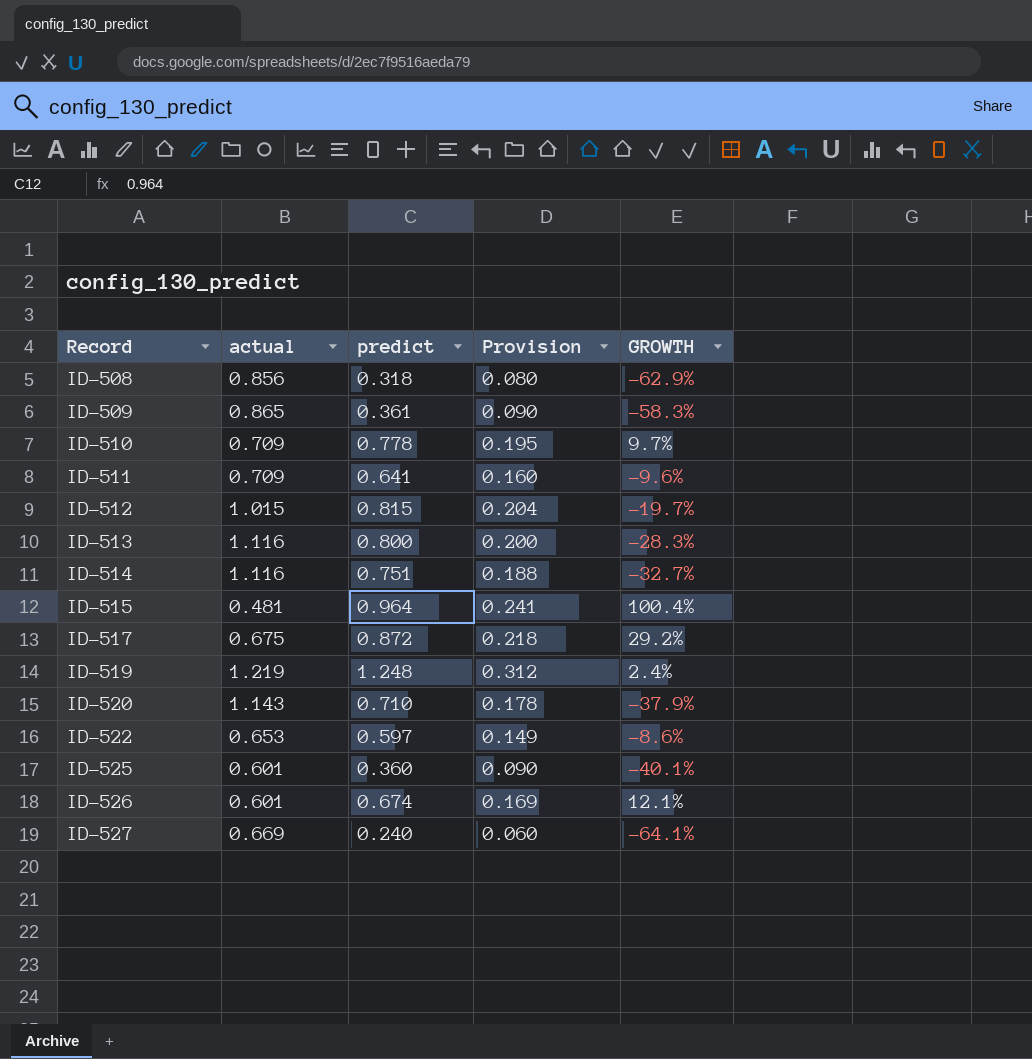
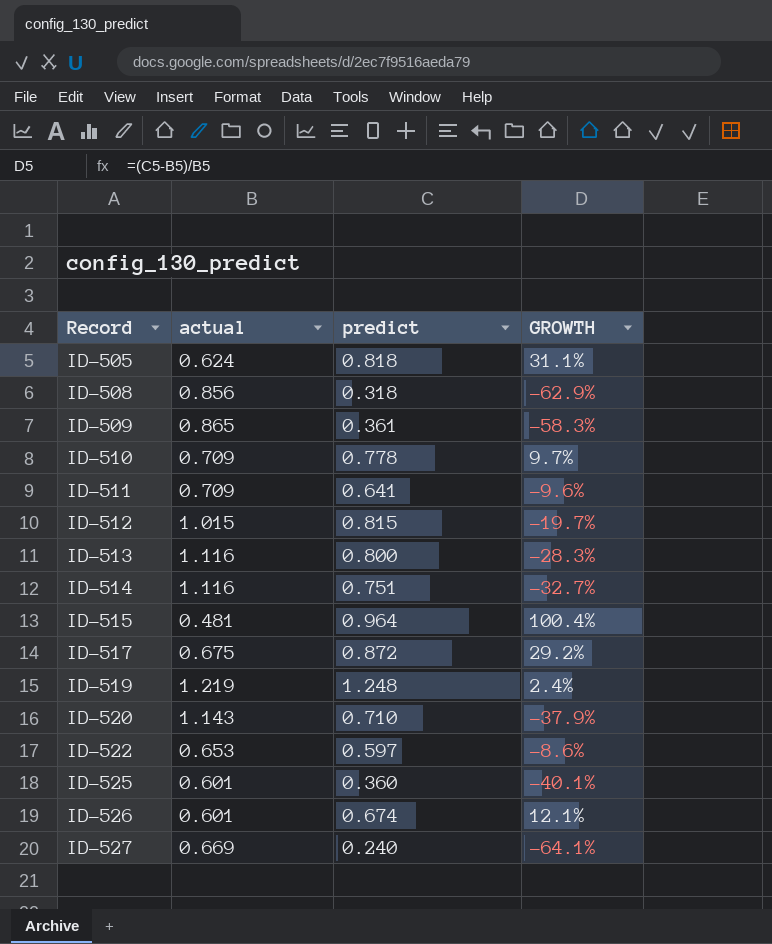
column Provision | formula: [predict] * 0.25 -> none
row ID-505: none -> 0.624 | 0.818 | 31.1%

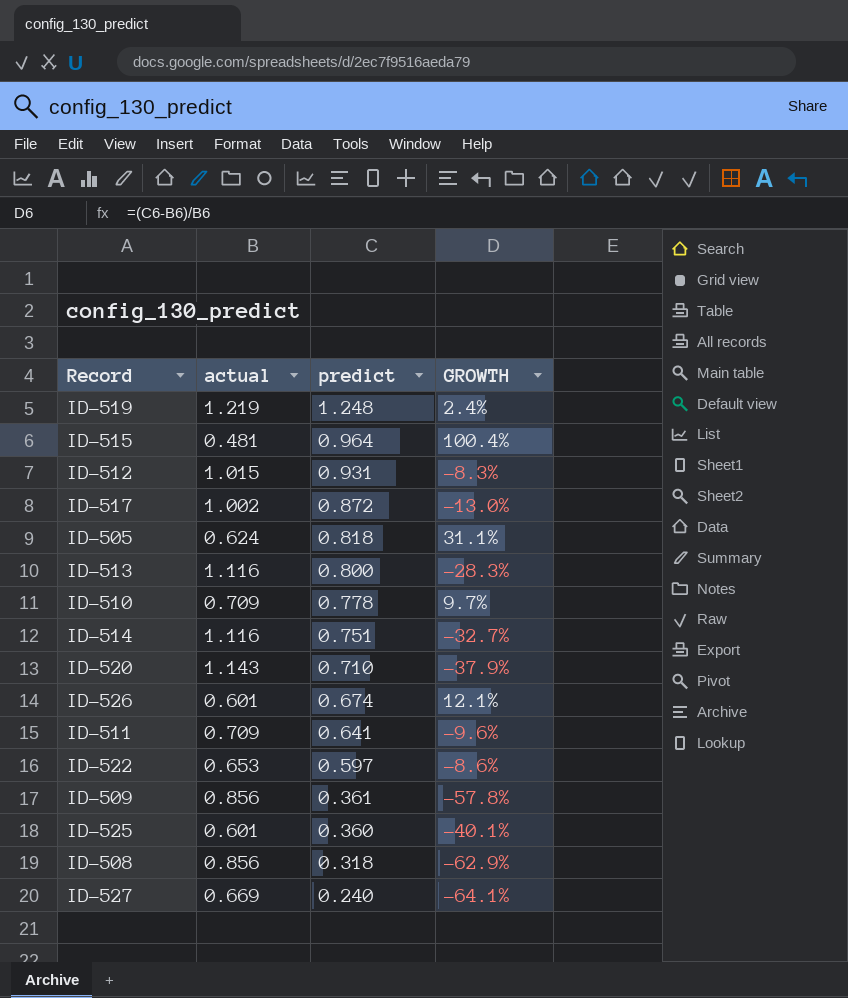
row order: Record ascending -> predict descending
ID-512 | predict: 0.815 -> 0.931
ID-512 | GROWTH: -19.7% -> -8.3%
ID-517 | actual: 0.675 -> 1.002
ID-517 | GROWTH: 29.2% -> -13.0%
ID-509 | actual: 0.865 -> 0.856
ID-509 | GROWTH: -58.3% -> -57.8%

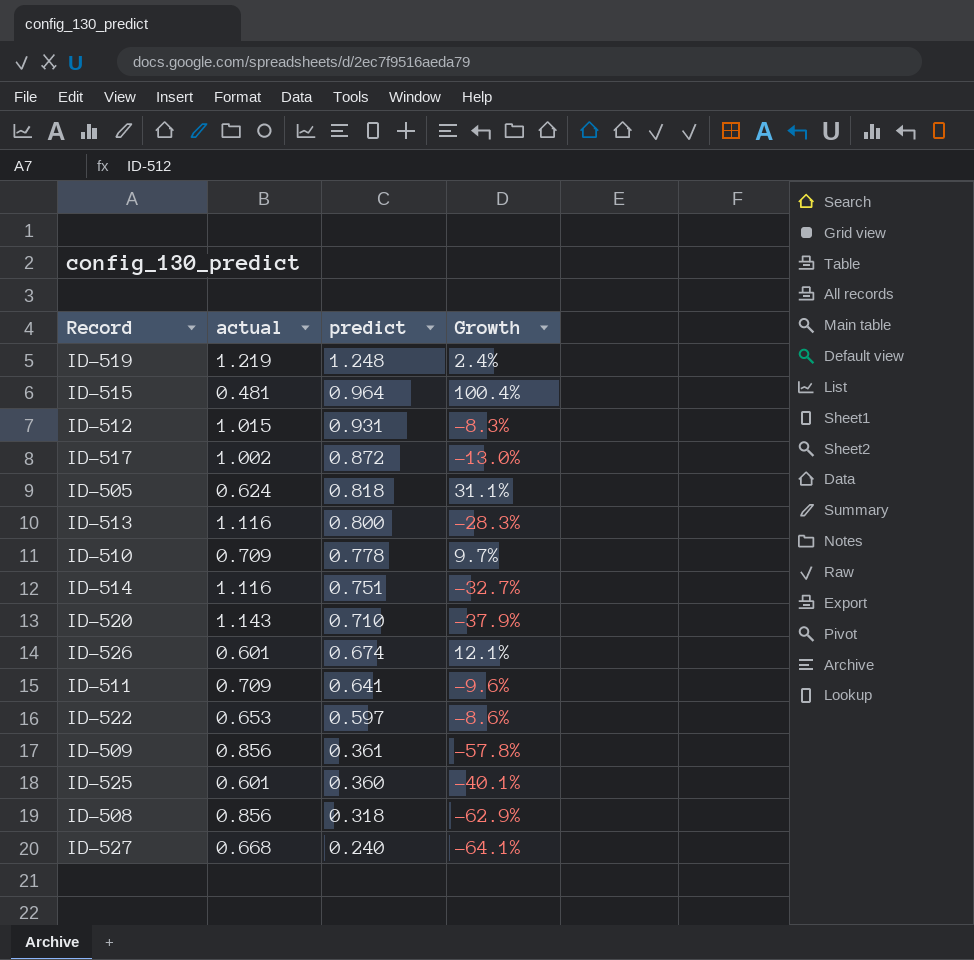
column name: GROWTH -> Growth
ID-527 | actual: 0.669 -> 0.668

